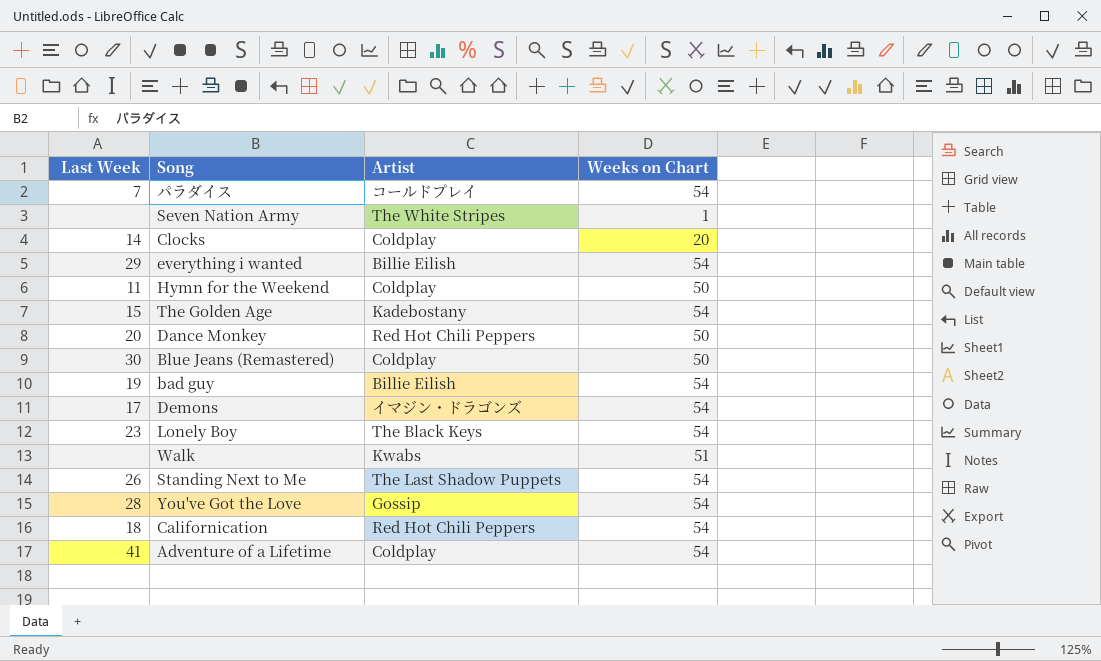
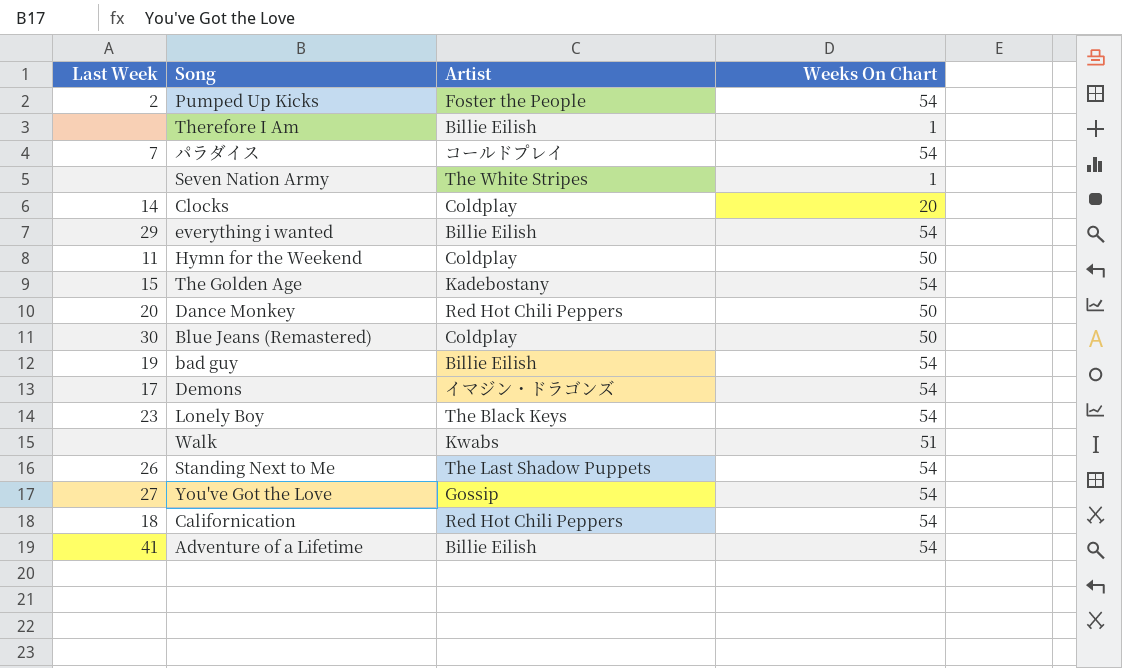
column name: Weeks on Chart -> Weeks On Chart
row Pumped Up Kicks: none -> 2 | Foster the People | 54
row Therefore I Am: none -> none | Billie Eilish | 1
You've Got the Love | Last Week: 28 -> 27
Adventure of a Lifetime | Artist: Coldplay -> Billie Eilish

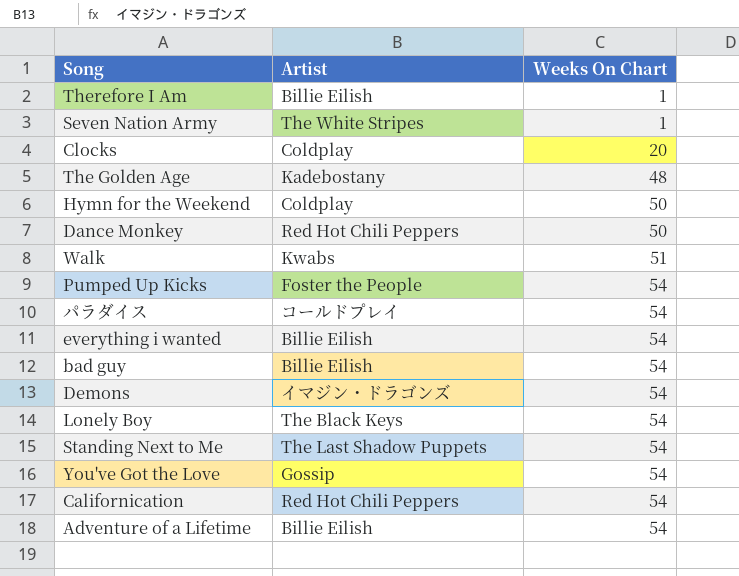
row order: none -> Weeks On Chart ascending
column Last Week | position: 1 -> none
row Blue Jeans (Remastered): 30 | Coldplay | 50 -> none
The Golden Age | Weeks On Chart: 54 -> 48

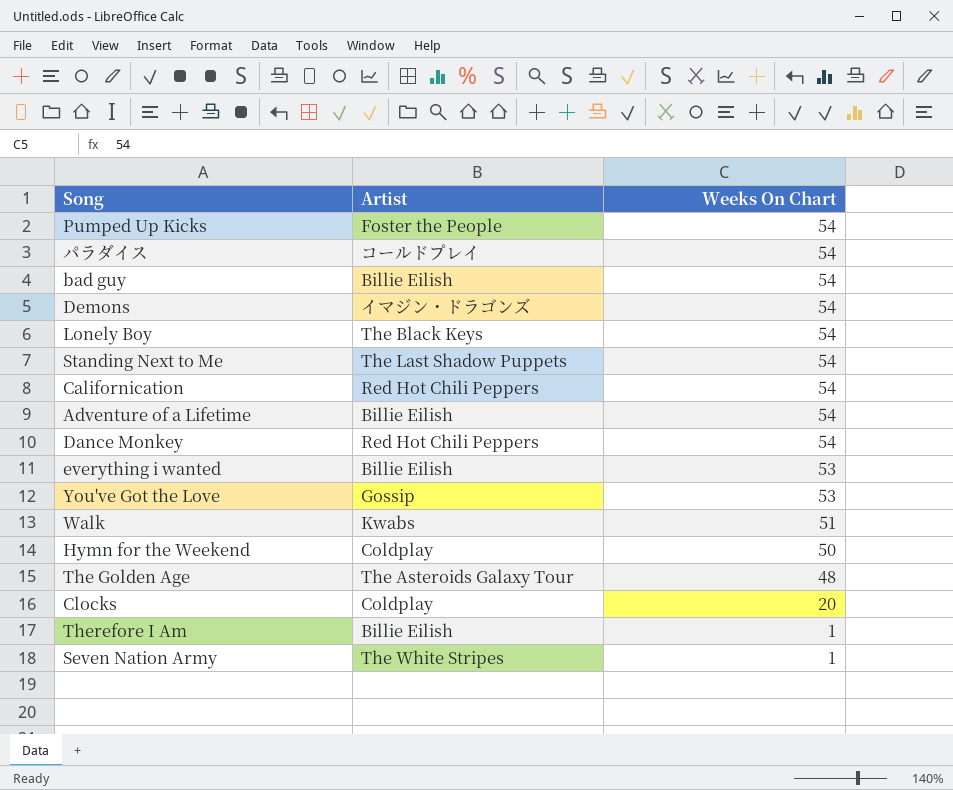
row order: Weeks On Chart ascending -> Weeks On Chart descending
Dance Monkey | Weeks On Chart: 50 -> 54
everything i wanted | Weeks On Chart: 54 -> 53
You've Got the Love | Weeks On Chart: 54 -> 53
The Golden Age | Artist: Kadebostany -> The Asteroids Galaxy Tour

